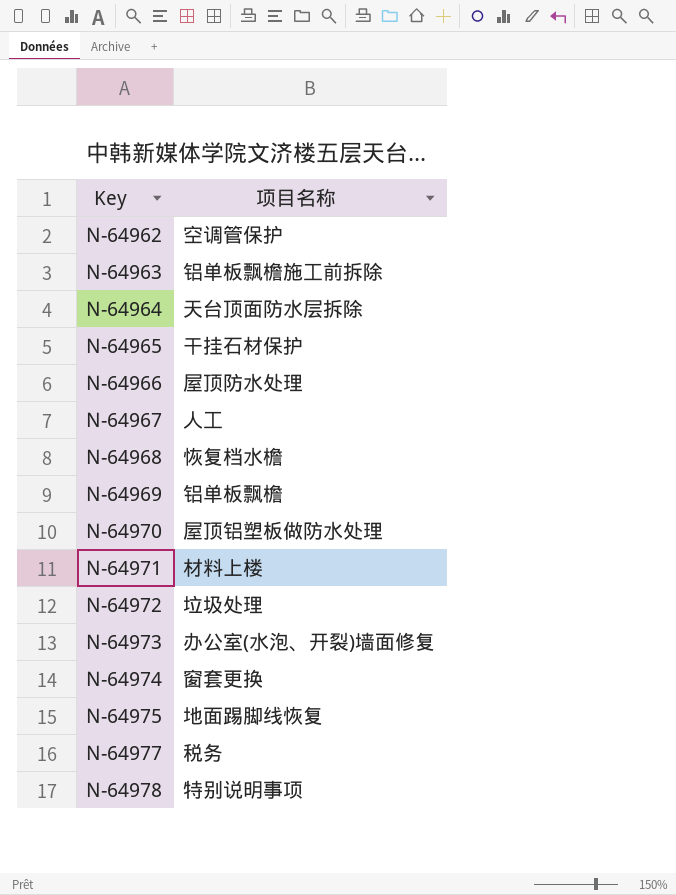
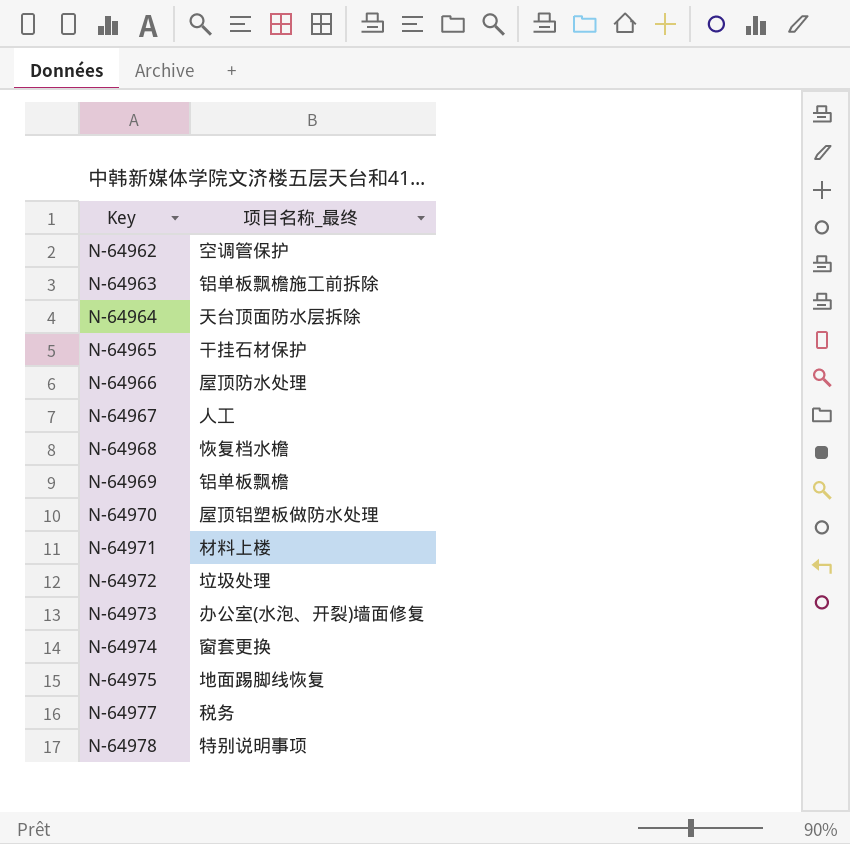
column name: 项目名称 -> 项目名称_最终

